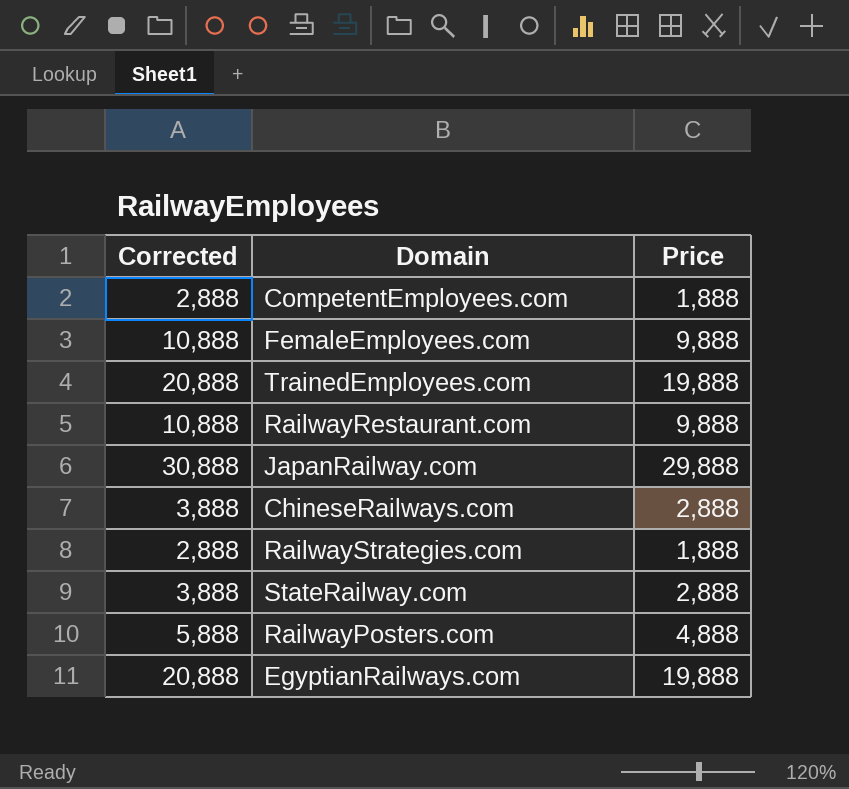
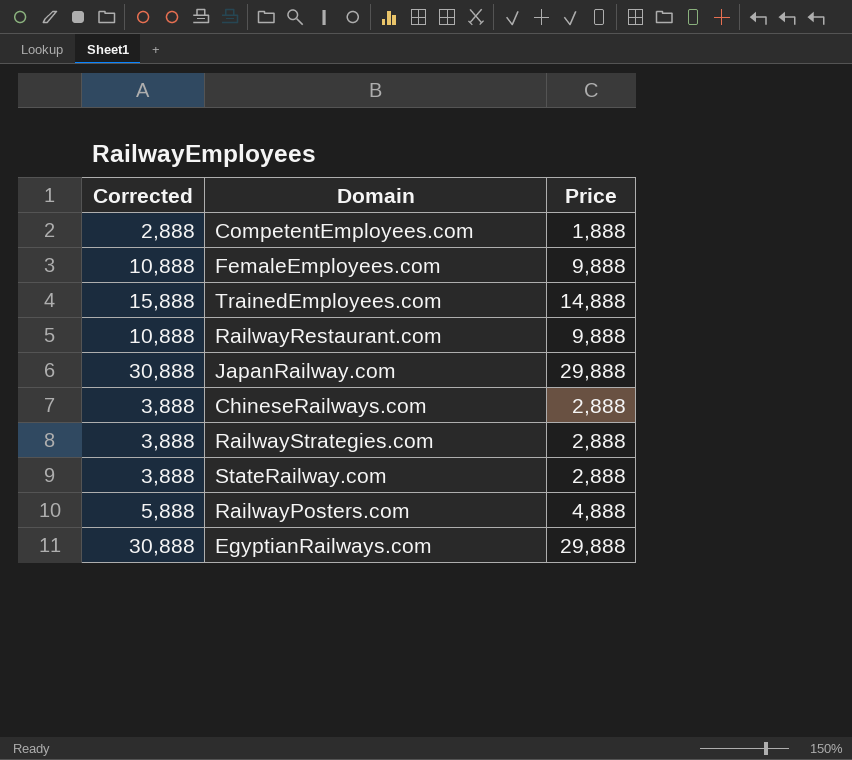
TrainedEmployees.com | Corrected: 20,888 -> 15,888
TrainedEmployees.com | Price: 19,888 -> 14,888
RailwayStrategies.com | Corrected: 2,888 -> 3,888
RailwayStrategies.com | Price: 1,888 -> 2,888
EgyptianRailways.com | Corrected: 20,888 -> 30,888
EgyptianRailways.com | Price: 19,888 -> 29,888

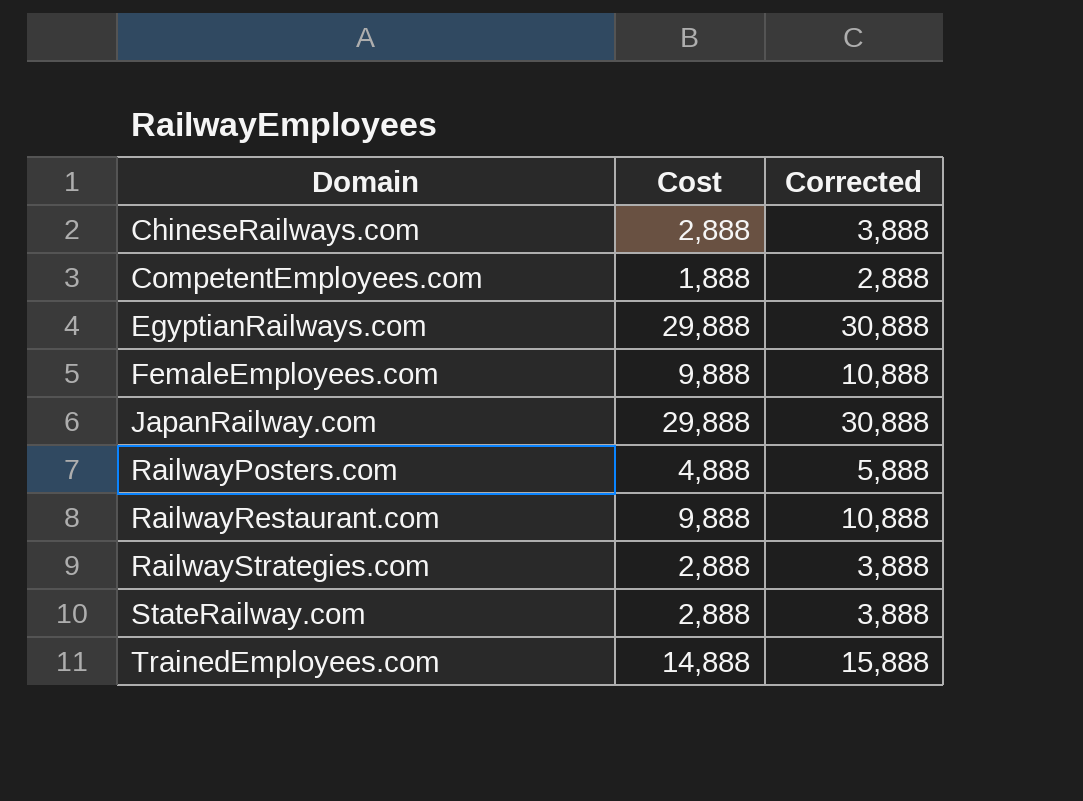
row order: none -> Domain ascending
column name: Price -> Cost
column Corrected | position: 1 -> 3

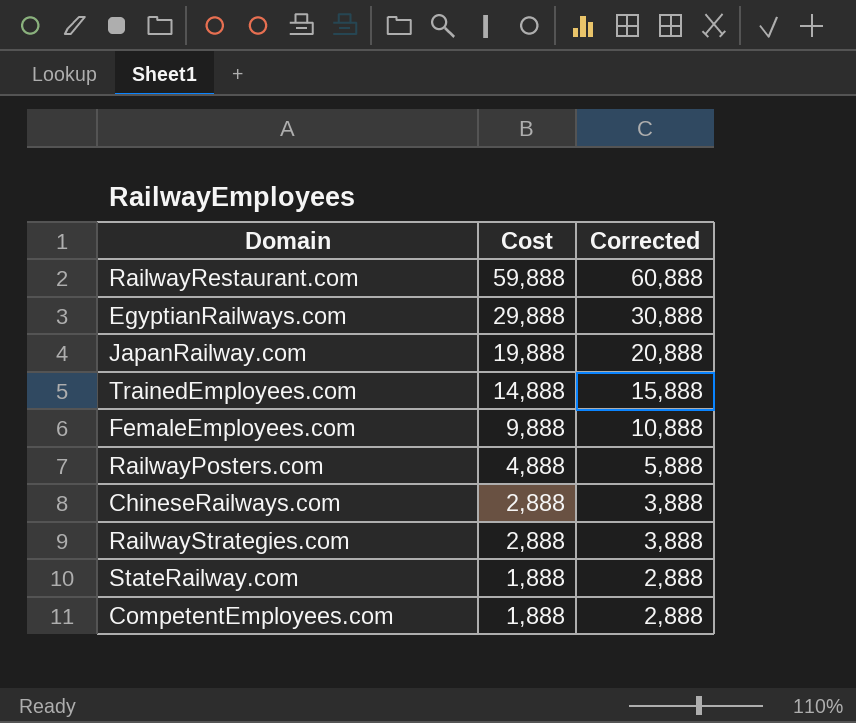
row order: Domain ascending -> Cost descending
RailwayRestaurant.com | Cost: 9,888 -> 59,888
RailwayRestaurant.com | Corrected: 10,888 -> 60,888
JapanRailway.com | Cost: 29,888 -> 19,888
JapanRailway.com | Corrected: 30,888 -> 20,888
StateRailway.com | Cost: 2,888 -> 1,888
StateRailway.com | Corrected: 3,888 -> 2,888

